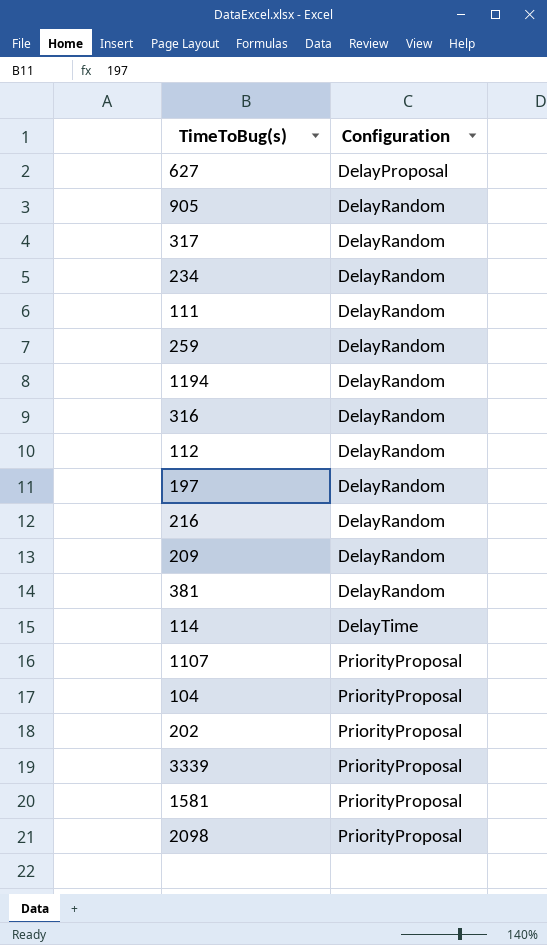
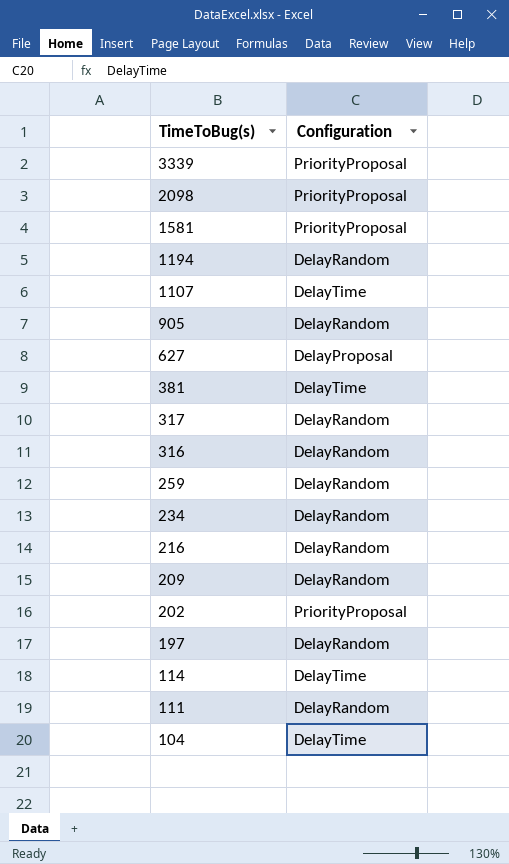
row order: Configuration ascending -> TimeToBug(s) descending
row 112: DelayRandom -> none
1107 | Configuration: PriorityProposal -> DelayTime
381 | Configuration: DelayRandom -> DelayTime
104 | Configuration: PriorityProposal -> DelayTime

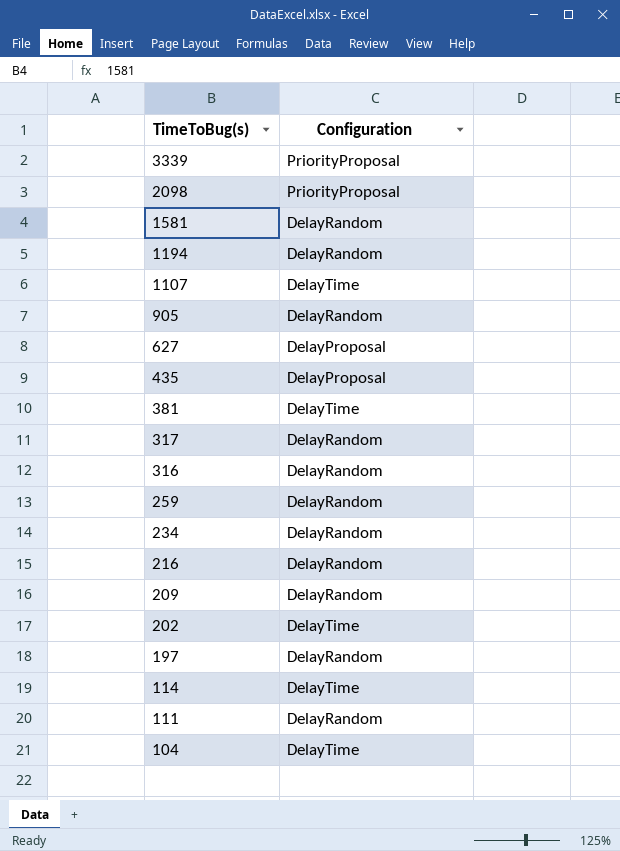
1581 | Configuration: PriorityProposal -> DelayRandom
row 435: none -> DelayProposal
202 | Configuration: PriorityProposal -> DelayTime

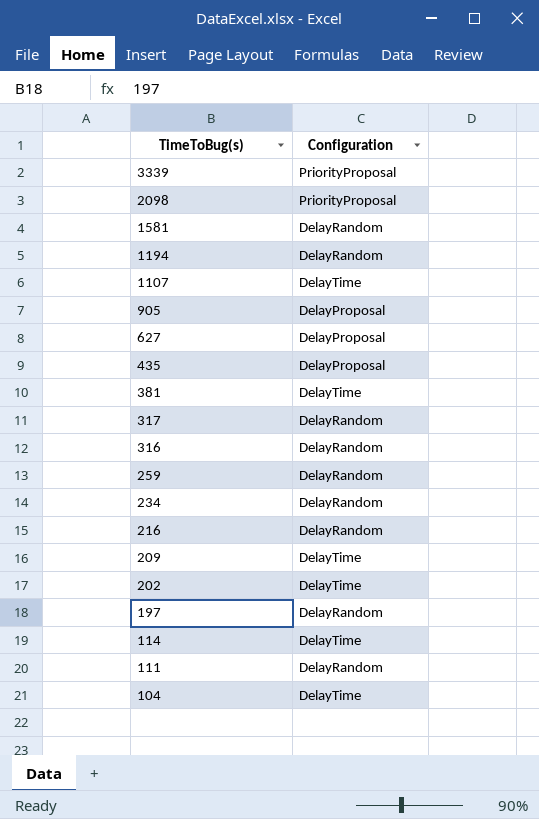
905 | Configuration: DelayRandom -> DelayProposal
209 | Configuration: DelayRandom -> DelayTime

